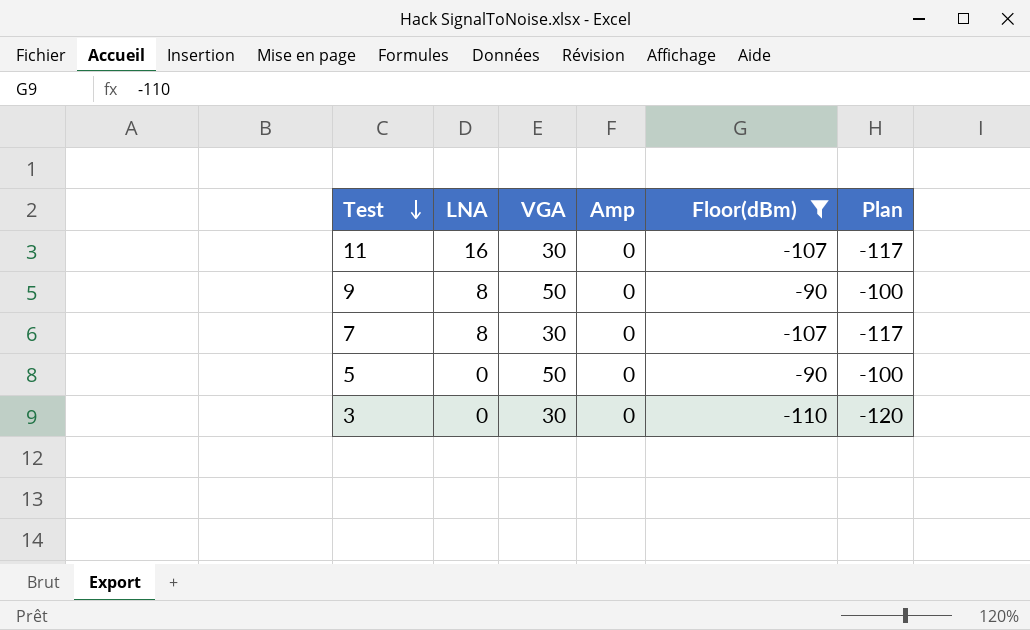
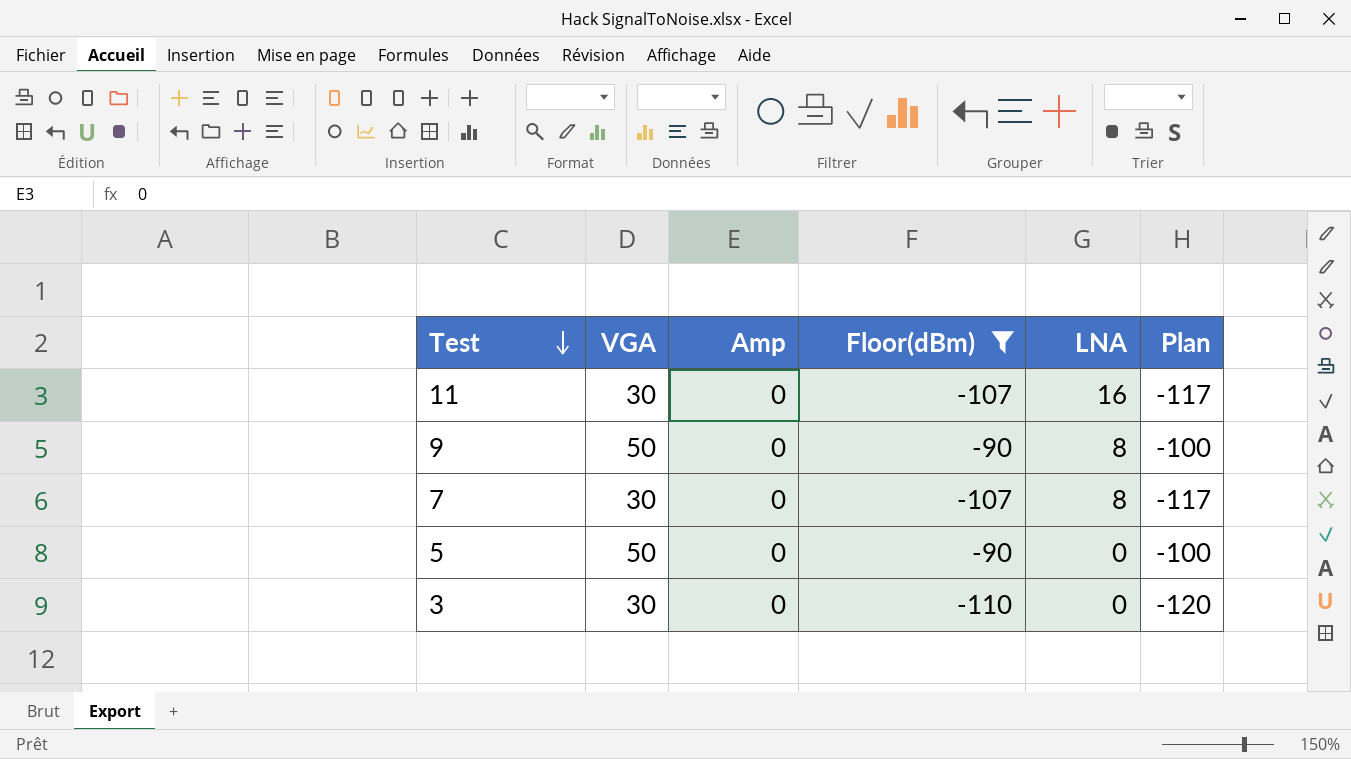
column LNA | position: 2 -> 5

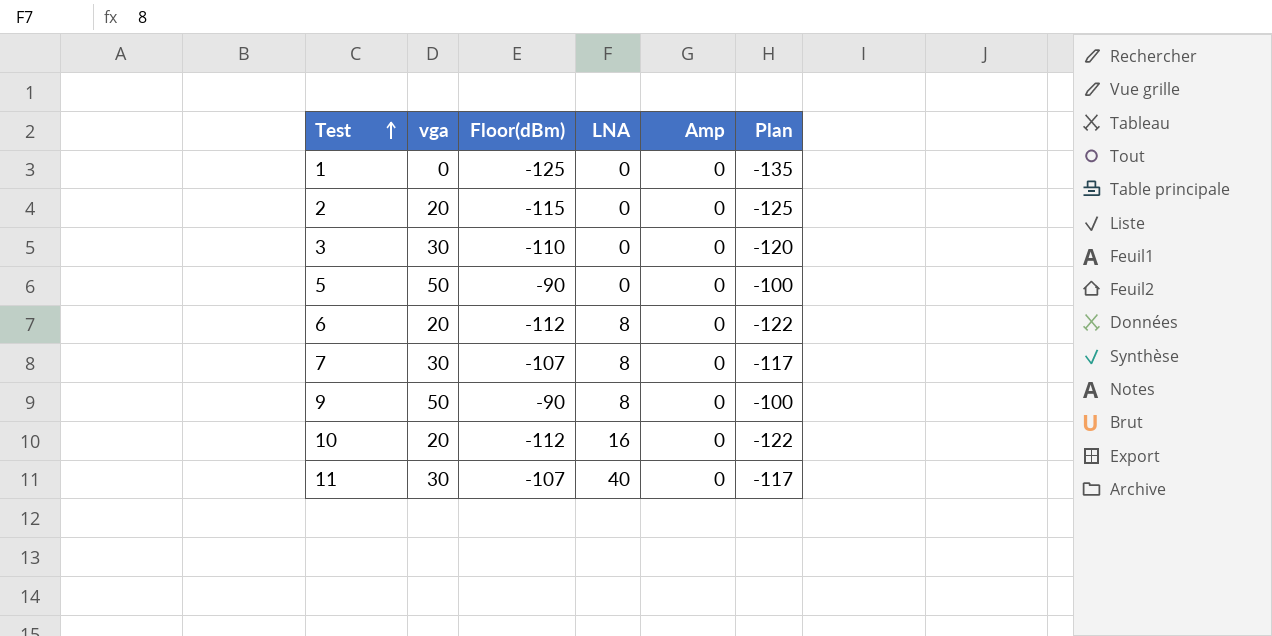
filter: Floor(dBm) >= -110 -> none
row order: Test descending -> Test ascending
column name: VGA -> vga
column Amp | position: 3 -> 5
11 | LNA: 16 -> 40

